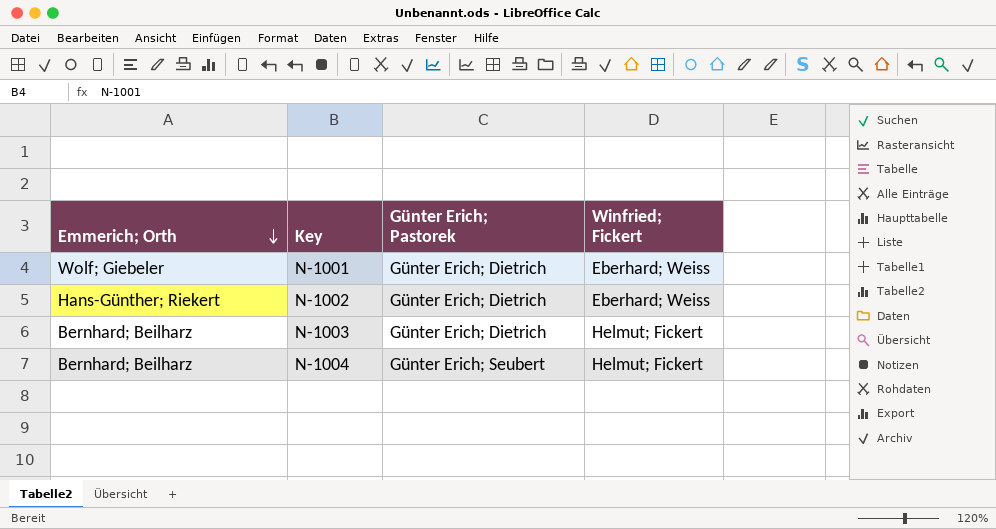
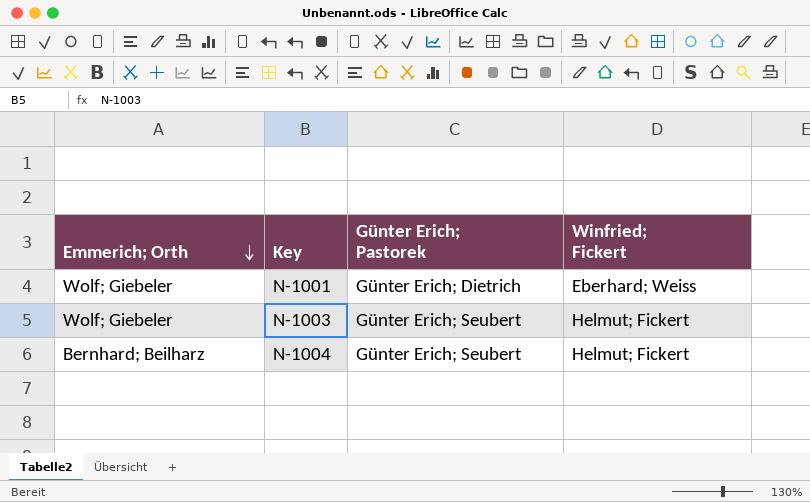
row N-1002: Hans-Günther; Riekert | Günter Erich; Dietrich | Eberhard; Weiss -> none
N-1003 | Emmerich; Orth: Bernhard; Beilharz -> Wolf; Giebeler
N-1003 | Günter Erich; Pastorek: Günter Erich; Dietrich -> Günter Erich; Seubert

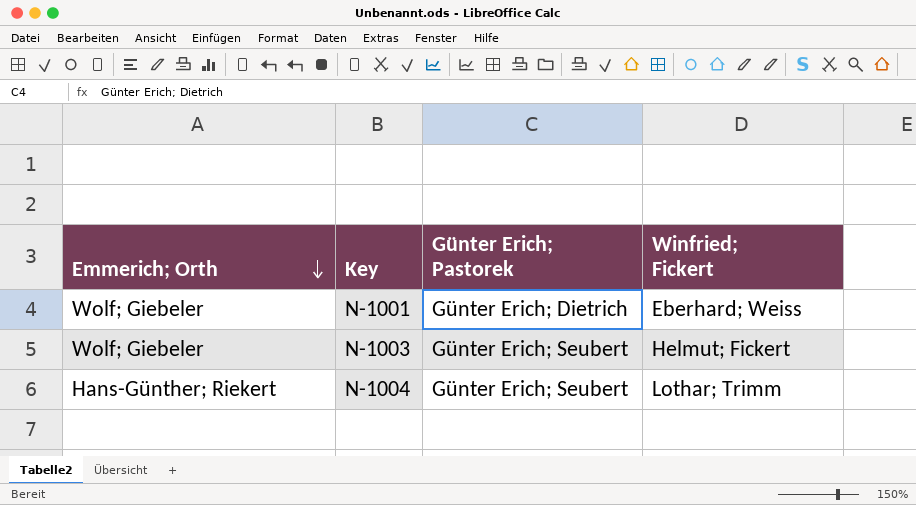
N-1004 | Emmerich; Orth: Bernhard; Beilharz -> Hans-Günther; Riekert
N-1004 | Winfried; Fickert: Helmut; Fickert -> Lothar; Trimm

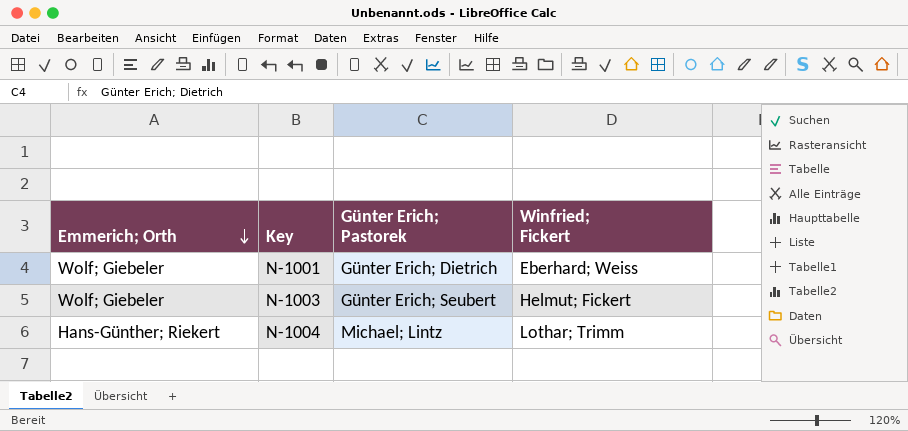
N-1004 | Günter Erich; Pastorek: Günter Erich; Seubert -> Michael; Lintz

